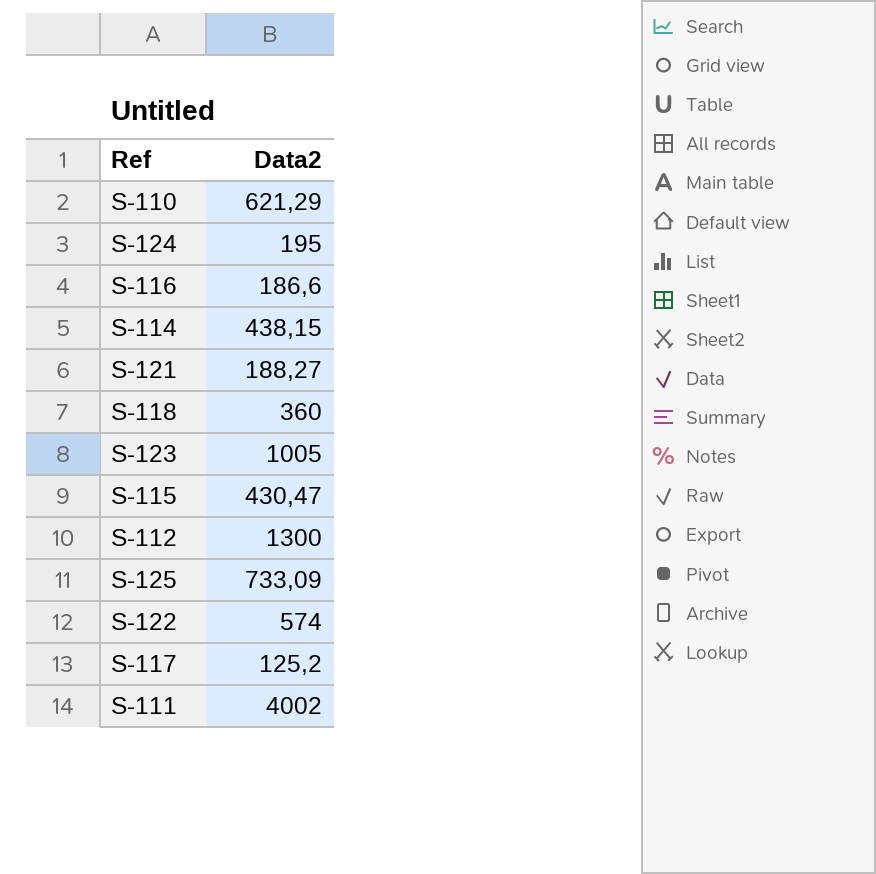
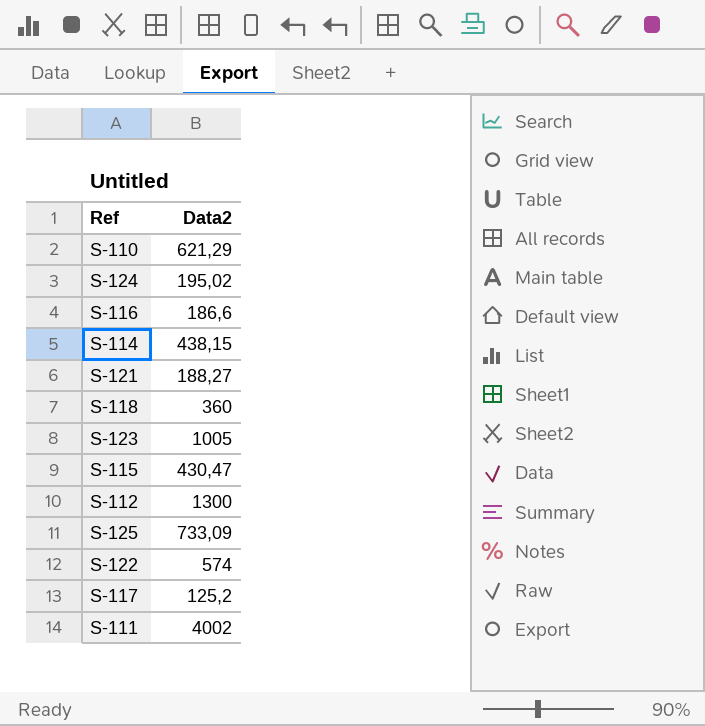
S-124 | Data2: 195 -> 195,02

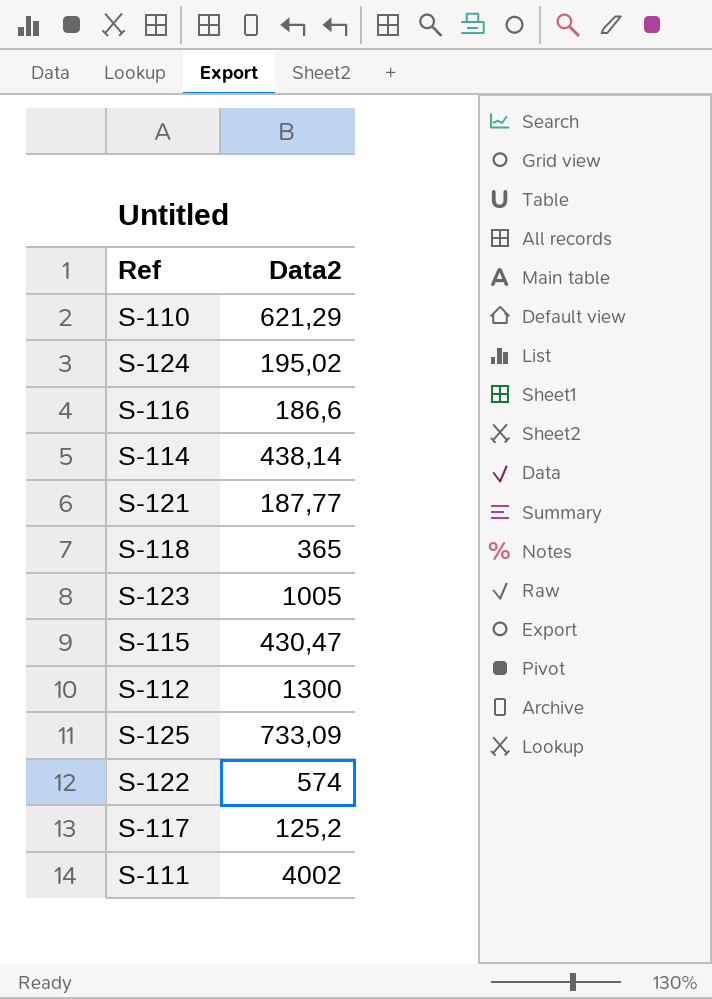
S-114 | Data2: 438,15 -> 438,14
S-121 | Data2: 188,27 -> 187,77
S-118 | Data2: 360 -> 365

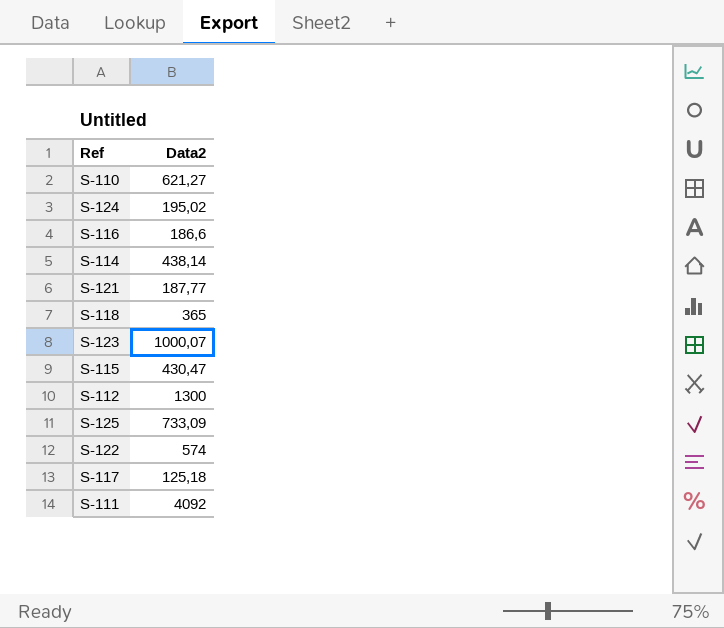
S-110 | Data2: 621,29 -> 621,27
S-123 | Data2: 1005 -> 1000,07
S-117 | Data2: 125,2 -> 125,18
S-111 | Data2: 4002 -> 4092

